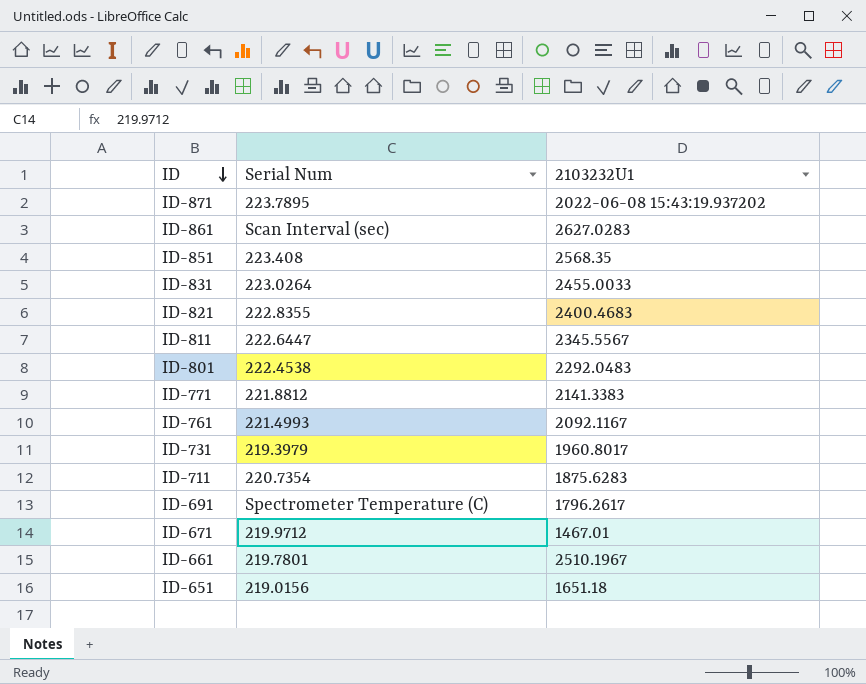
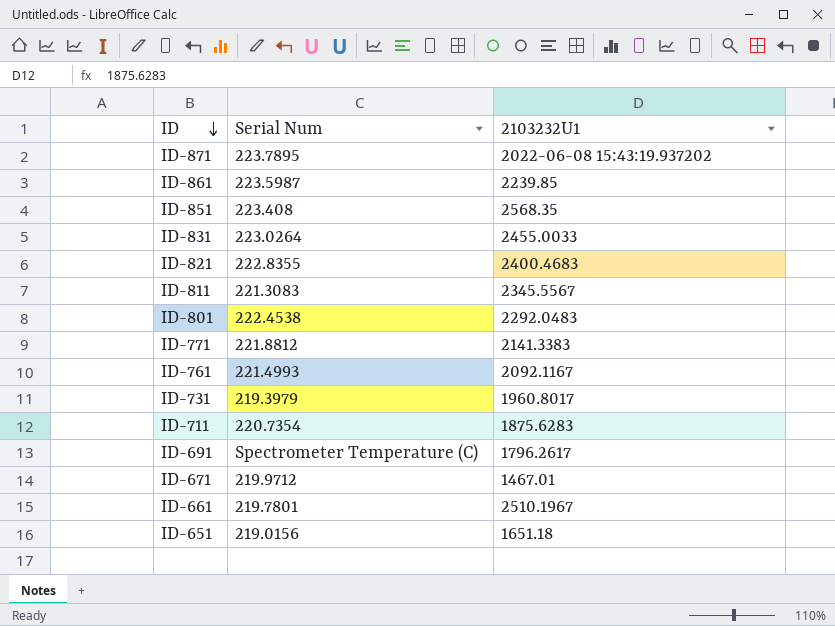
ID-861 | Serial Num: Scan Interval (sec) -> 223.5987
ID-861 | 2103232U1: 2627.0283 -> 2239.85
ID-811 | Serial Num: 222.6447 -> 221.3083

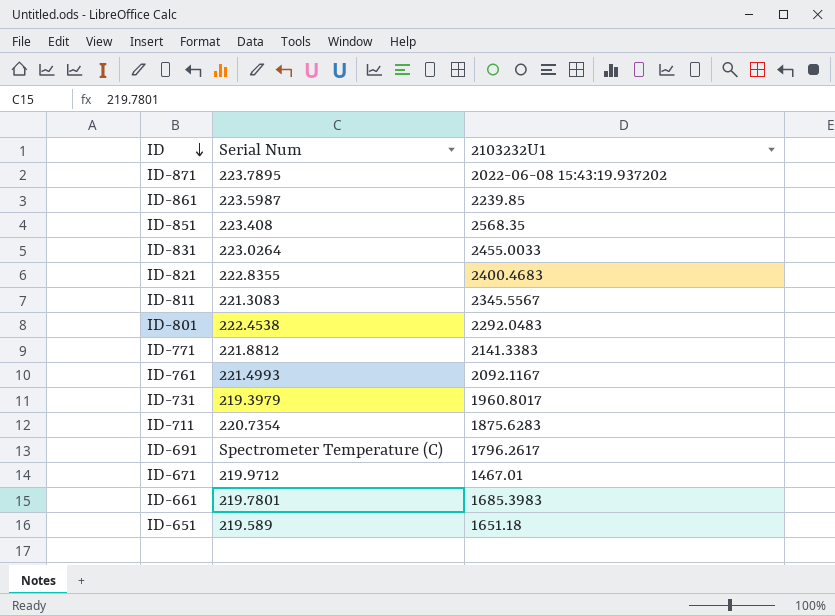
ID-661 | 2103232U1: 2510.1967 -> 1685.3983
ID-651 | Serial Num: 219.0156 -> 219.589

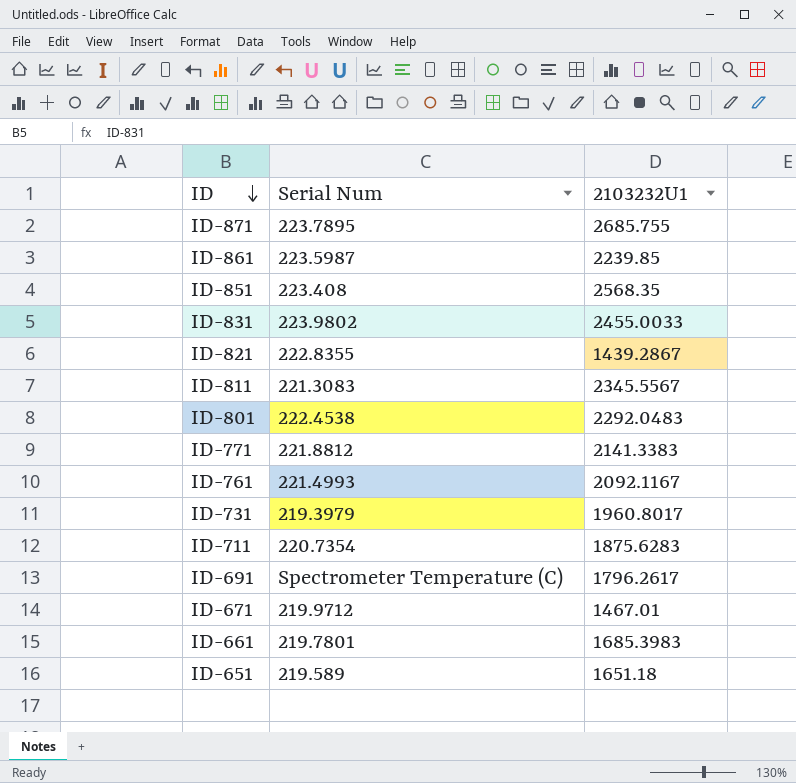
ID-871 | 2103232U1: 2022-06-08 15:43:19.937202 -> 2685.755
ID-831 | Serial Num: 223.0264 -> 223.9802
ID-821 | 2103232U1: 2400.4683 -> 1439.2867

